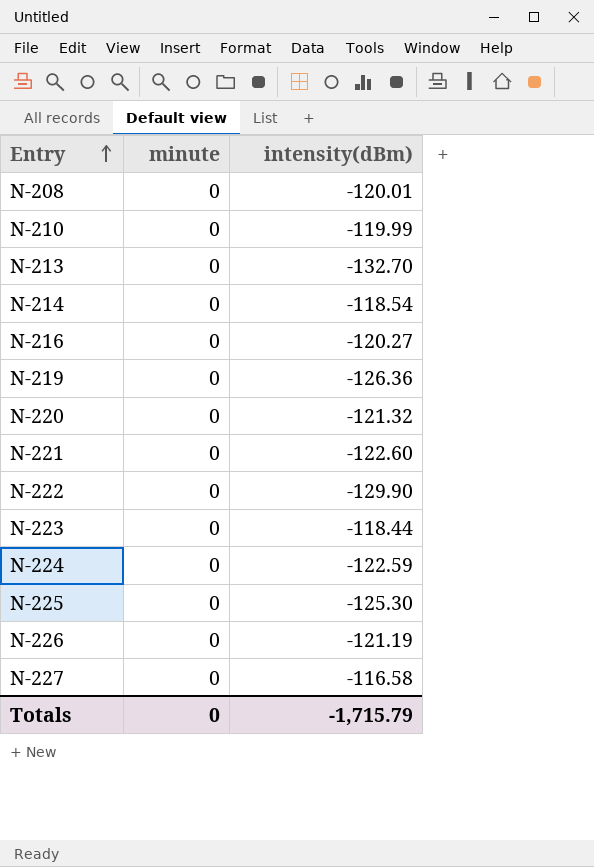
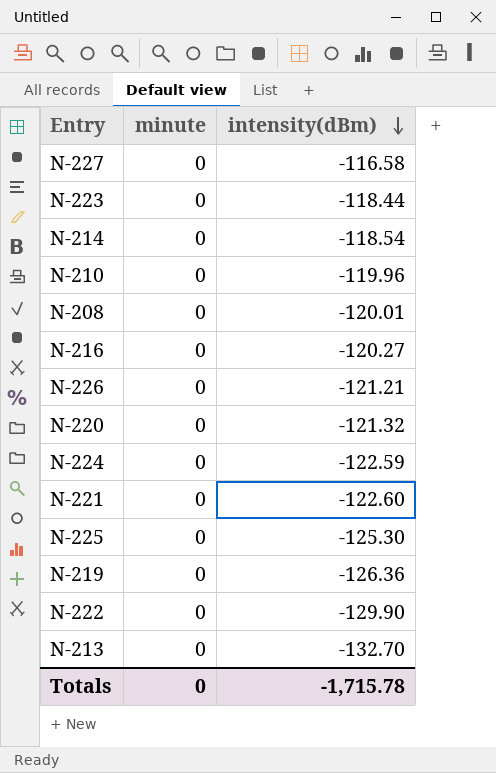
row order: Entry ascending -> intensity(dBm) descending
N-210 | intensity(dBm): -119.99 -> -119.96
N-226 | intensity(dBm): -121.19 -> -121.21
Totals | intensity(dBm): -1,715.79 -> -1,715.78

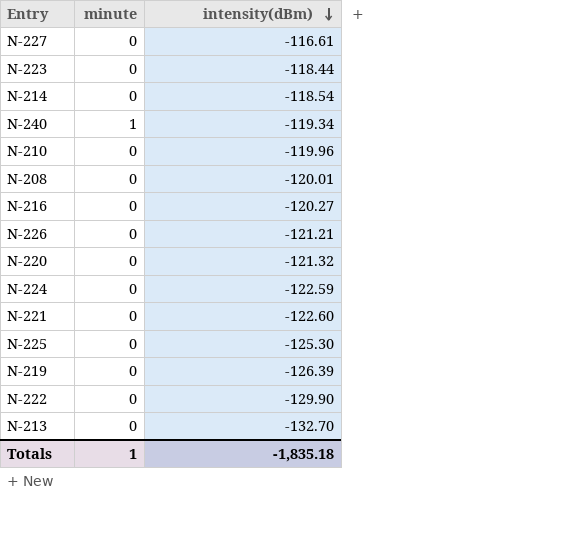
N-227 | intensity(dBm): -116.58 -> -116.61
row N-240: none -> 1 | -119.34
N-219 | intensity(dBm): -126.36 -> -126.39
Totals | minute: 0 -> 1
Totals | intensity(dBm): -1,715.78 -> -1,835.18

